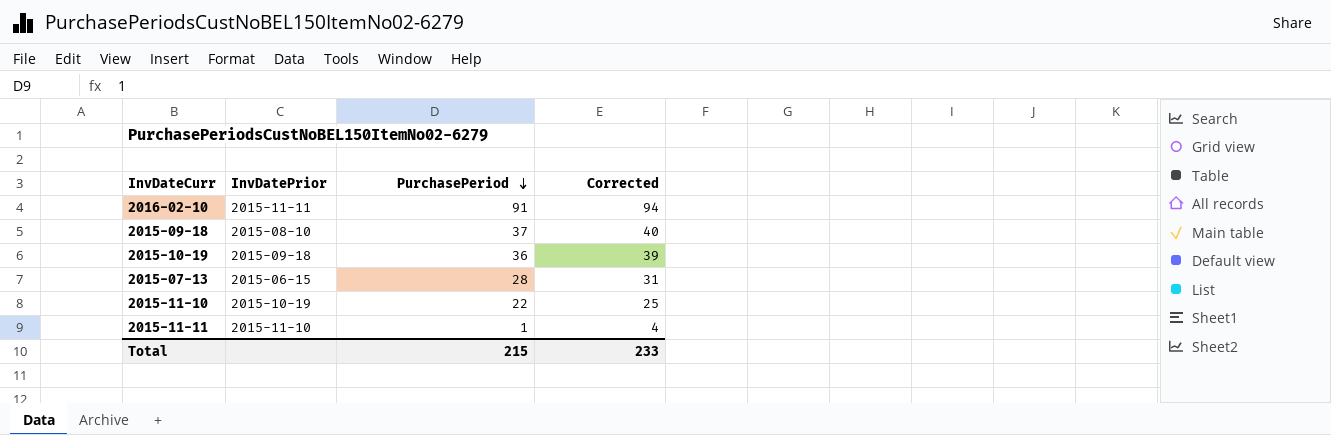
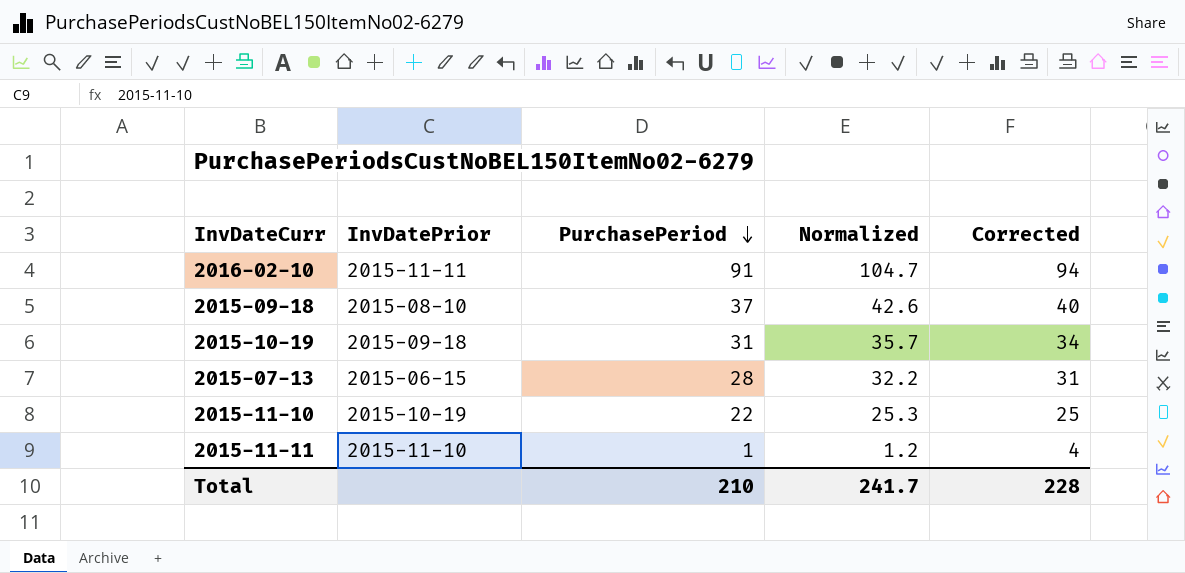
column Normalized | formula: none -> [PurchasePeriod] * 1.15
2015-10-19 | PurchasePeriod: 36 -> 31
2015-10-19 | Corrected: 39 -> 34
Total | PurchasePeriod: 215 -> 210
Total | Corrected: 233 -> 228

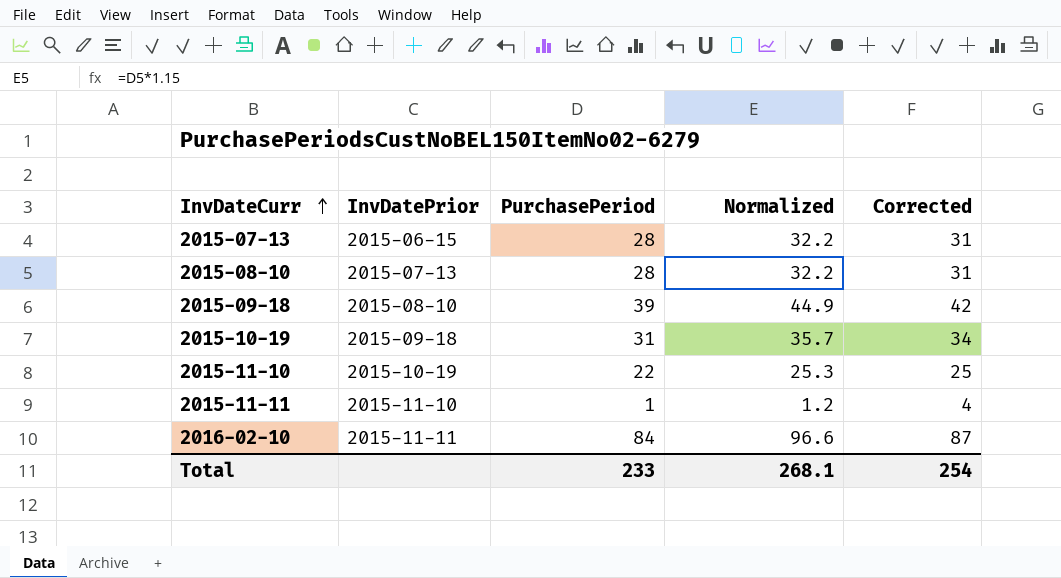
row order: PurchasePeriod descending -> InvDateCurr ascending
row 2015-08-10: none -> 2015-07-13 | 28 | 32.2 | 31
2015-09-18 | PurchasePeriod: 37 -> 39
2015-09-18 | Normalized: 42.6 -> 44.9
2015-09-18 | Corrected: 40 -> 42
2016-02-10 | PurchasePeriod: 91 -> 84
2016-02-10 | Normalized: 104.7 -> 96.6
2016-02-10 | Corrected: 94 -> 87
Total | PurchasePeriod: 210 -> 233
Total | Normalized: 241.7 -> 268.1
Total | Corrected: 228 -> 254

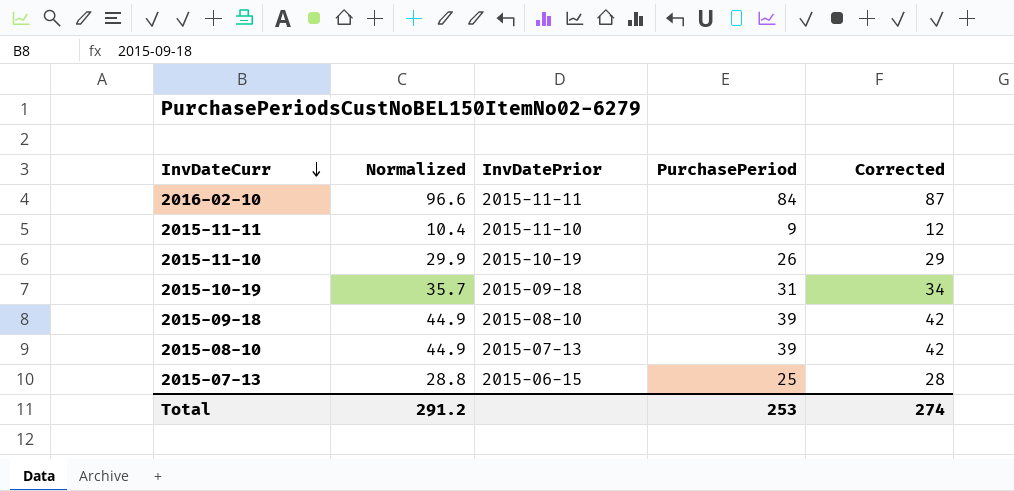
row order: InvDateCurr ascending -> InvDateCurr descending
column Normalized | position: 4 -> 2
2015-11-11 | Normalized: 1.2 -> 10.4
2015-11-11 | PurchasePeriod: 1 -> 9
2015-11-11 | Corrected: 4 -> 12
2015-11-10 | Normalized: 25.3 -> 29.9
2015-11-10 | PurchasePeriod: 22 -> 26
2015-11-10 | Corrected: 25 -> 29
2015-08-10 | Normalized: 32.2 -> 44.9
2015-08-10 | PurchasePeriod: 28 -> 39
2015-08-10 | Corrected: 31 -> 42
2015-07-13 | Normalized: 32.2 -> 28.8
2015-07-13 | PurchasePeriod: 28 -> 25
2015-07-13 | Corrected: 31 -> 28
Total | Normalized: 268.1 -> 291.2
Total | PurchasePeriod: 233 -> 253
Total | Corrected: 254 -> 274

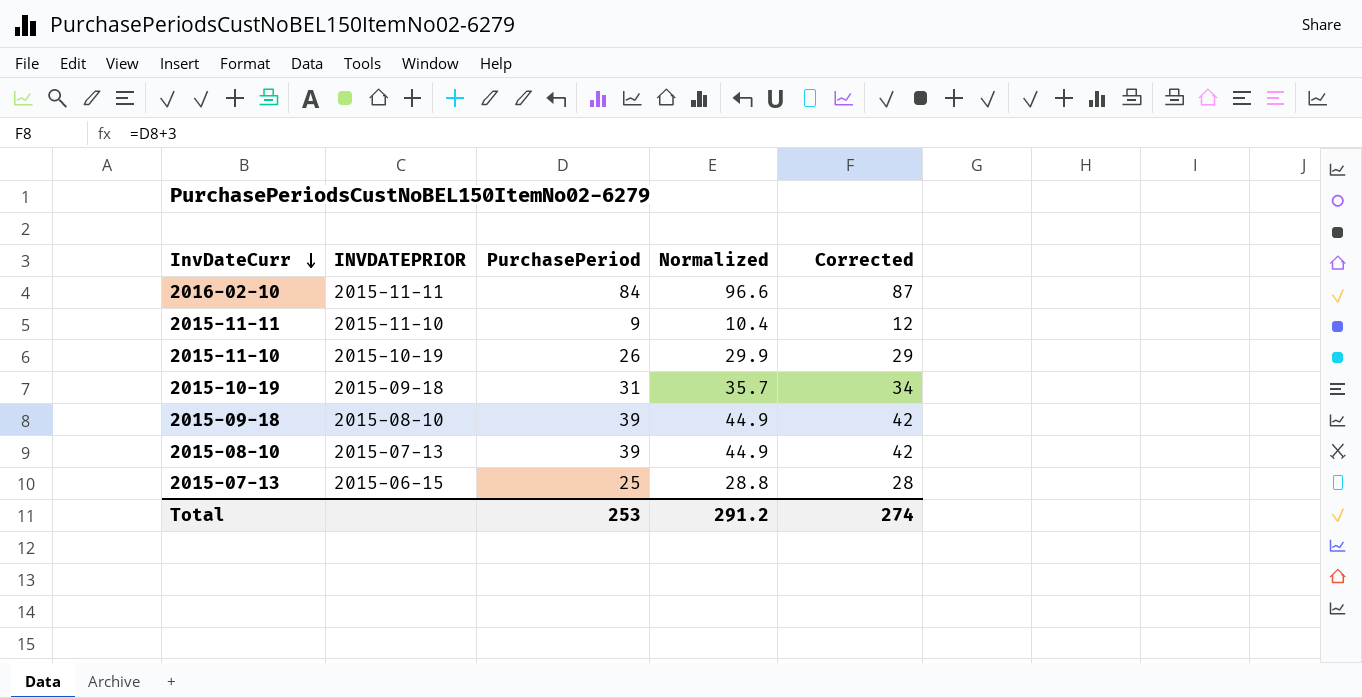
column name: InvDatePrior -> INVDATEPRIOR
column Normalized | position: 2 -> 4

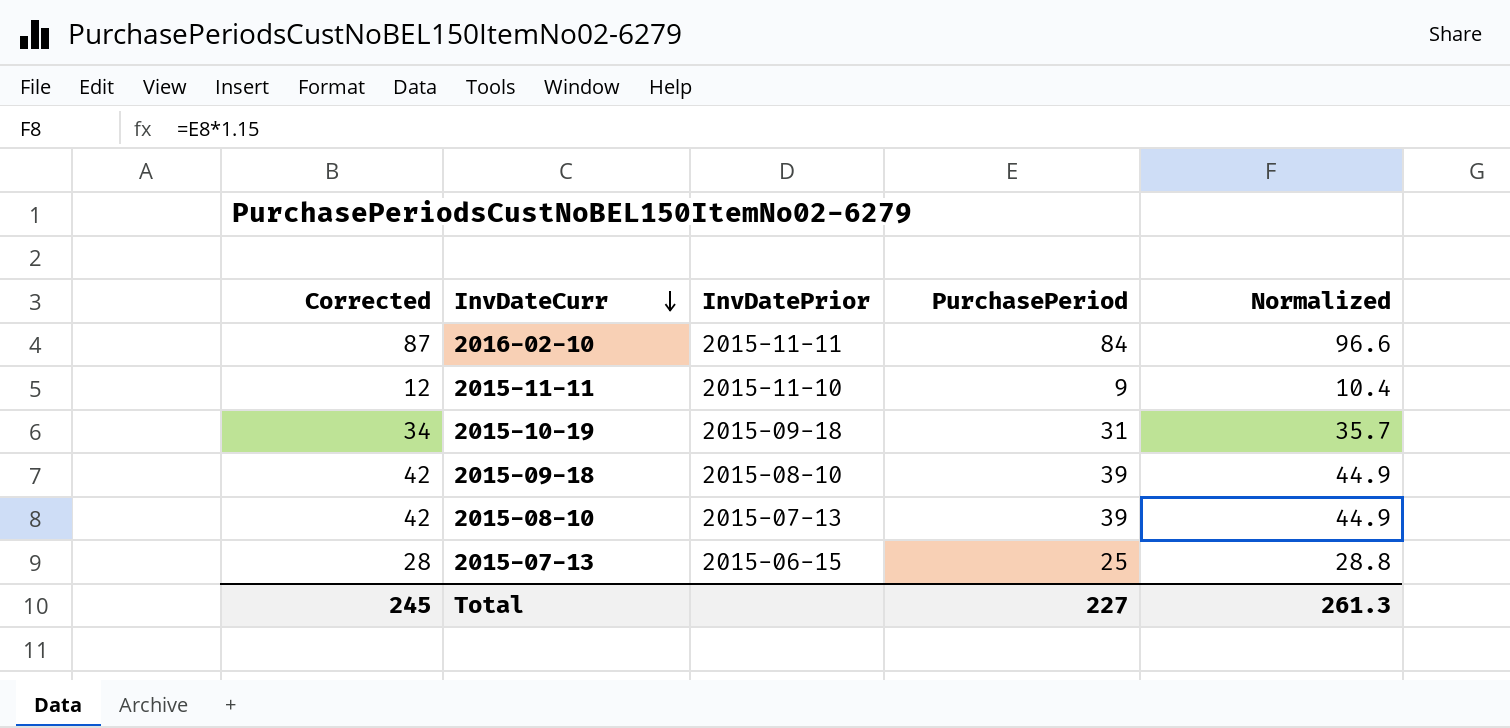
column Corrected | position: 5 -> 1
column name: INVDATEPRIOR -> InvDatePrior
row 2015-11-10: 2015-10-19 | 26 | 29.9 | 29 -> none
Total | Corrected: 274 -> 245
Total | PurchasePeriod: 253 -> 227
Total | Normalized: 291.2 -> 261.3

